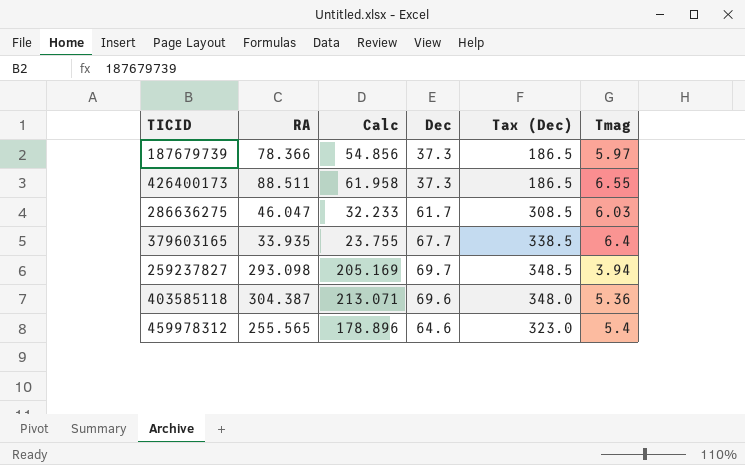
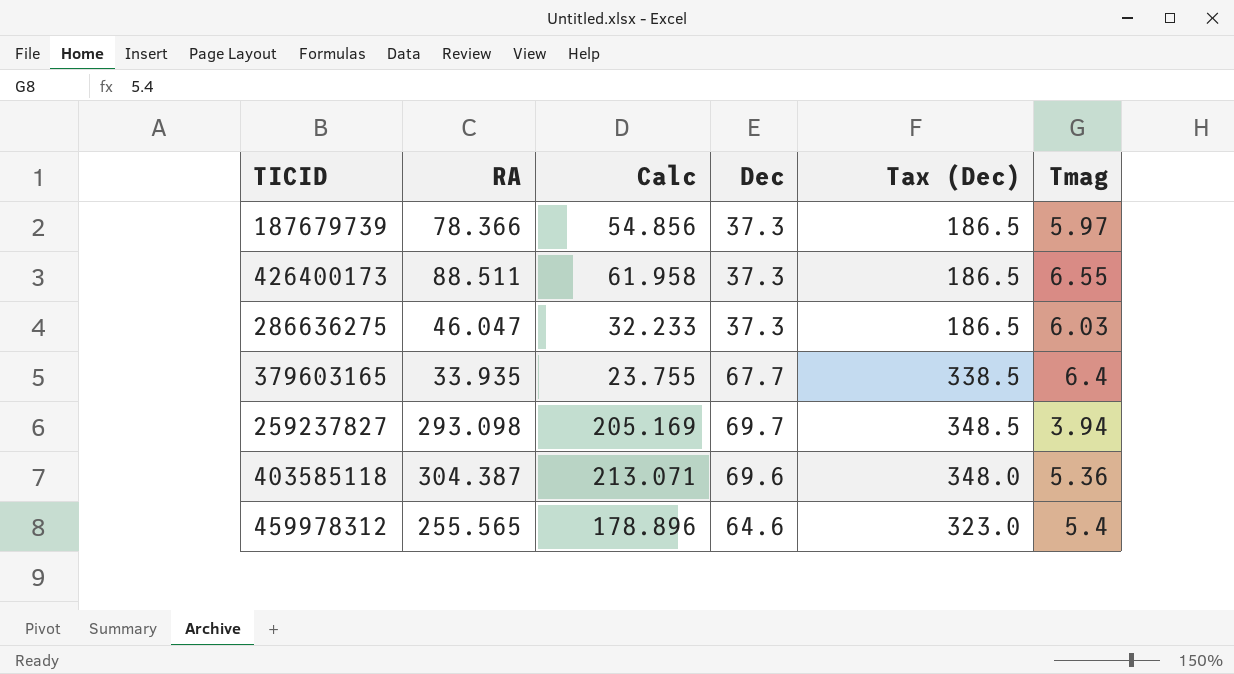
286636275 | Dec: 61.7 -> 37.3
286636275 | Tax (Dec): 308.5 -> 186.5

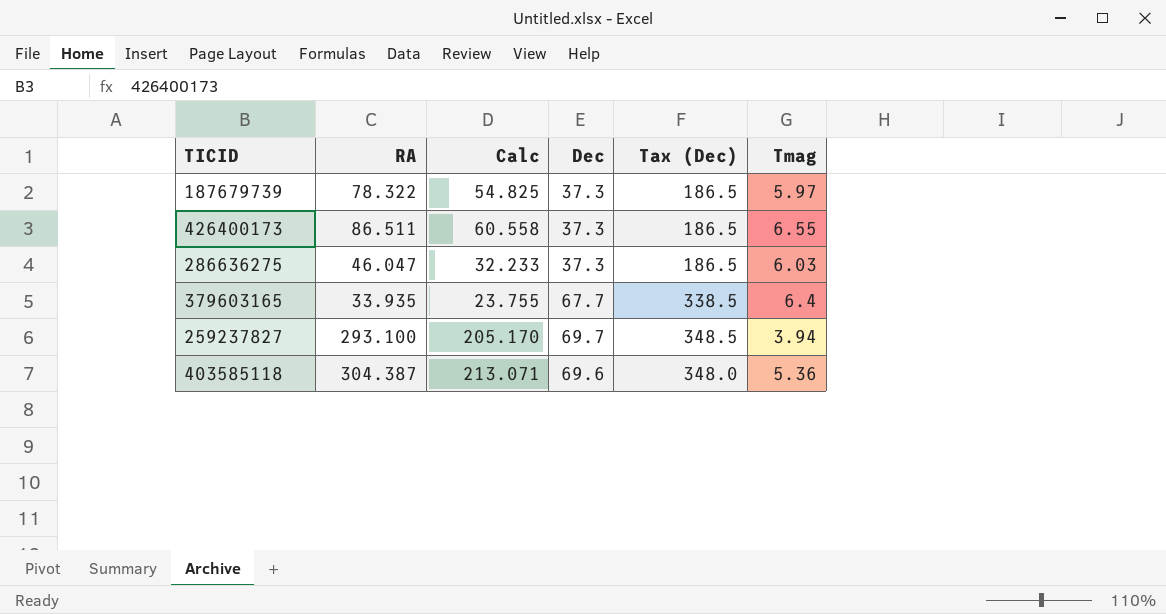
row 459978312: 255.565 | 178.896 | 64.6 | 323.0 | 5.4 -> none
187679739 | RA: 78.366 -> 78.322
187679739 | Calc: 54.856 -> 54.825
426400173 | RA: 88.511 -> 86.511
426400173 | Calc: 61.958 -> 60.558
259237827 | RA: 293.098 -> 293.100
259237827 | Calc: 205.169 -> 205.170

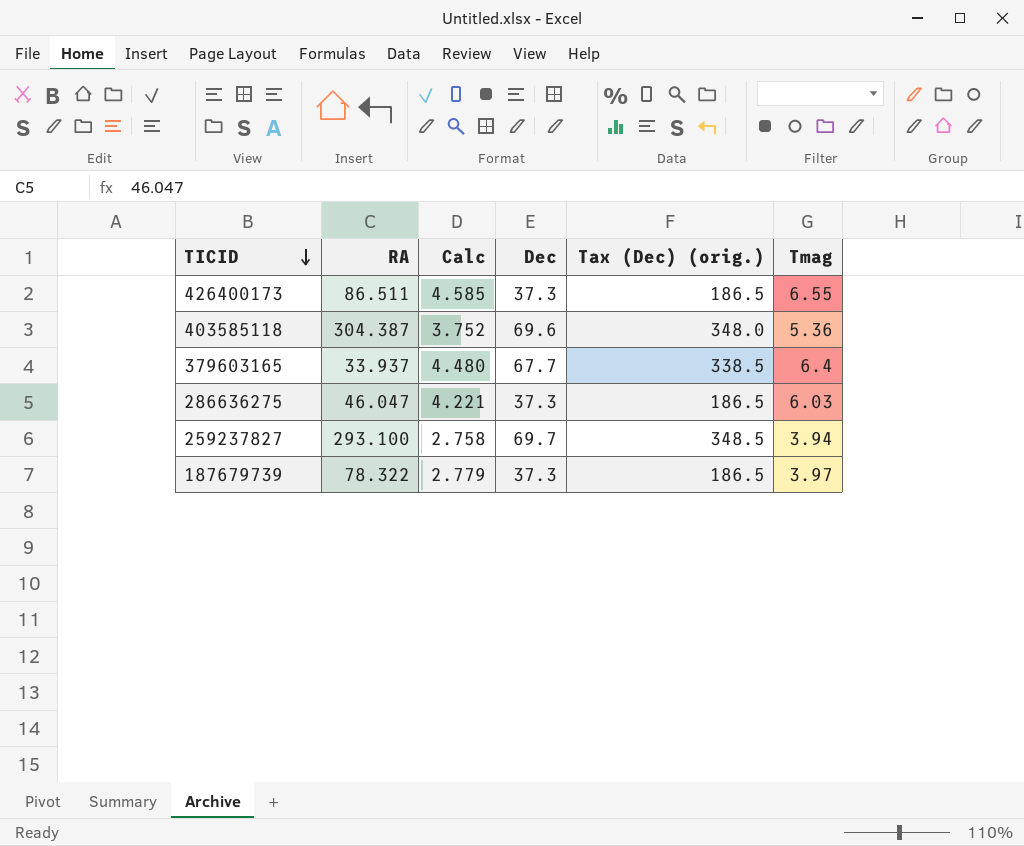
row order: none -> TICID descending
column Calc | formula: [RA] * 0.7 -> [Tmag] * 0.7
column name: Tax (Dec) -> Tax (Dec) (orig.)
379603165 | RA: 33.935 -> 33.937
187679739 | Tmag: 5.97 -> 3.97

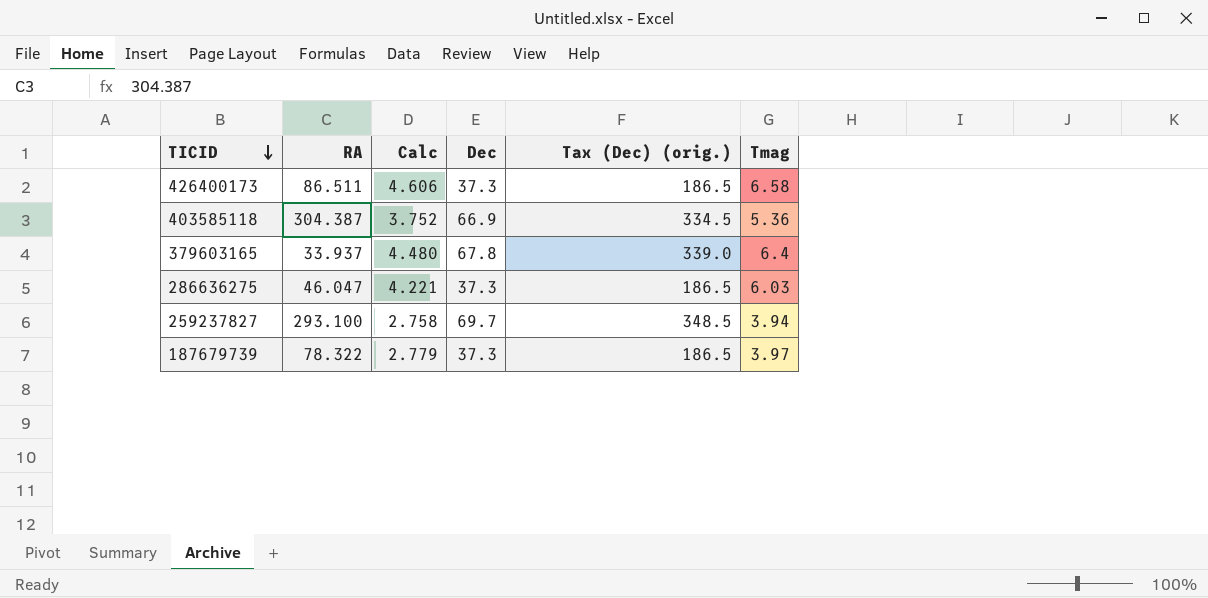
426400173 | Calc: 4.585 -> 4.606
426400173 | Tmag: 6.55 -> 6.58
403585118 | Dec: 69.6 -> 66.9
403585118 | Tax (Dec) (orig.): 348.0 -> 334.5
379603165 | Dec: 67.7 -> 67.8
379603165 | Tax (Dec) (orig.): 338.5 -> 339.0

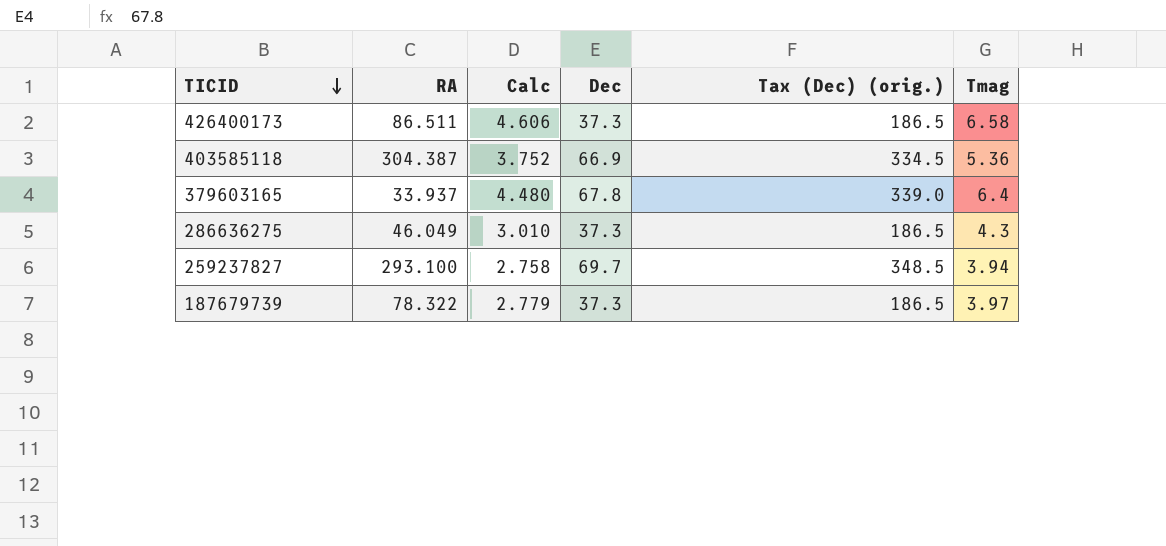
286636275 | RA: 46.047 -> 46.049
286636275 | Calc: 4.221 -> 3.010
286636275 | Tmag: 6.03 -> 4.3

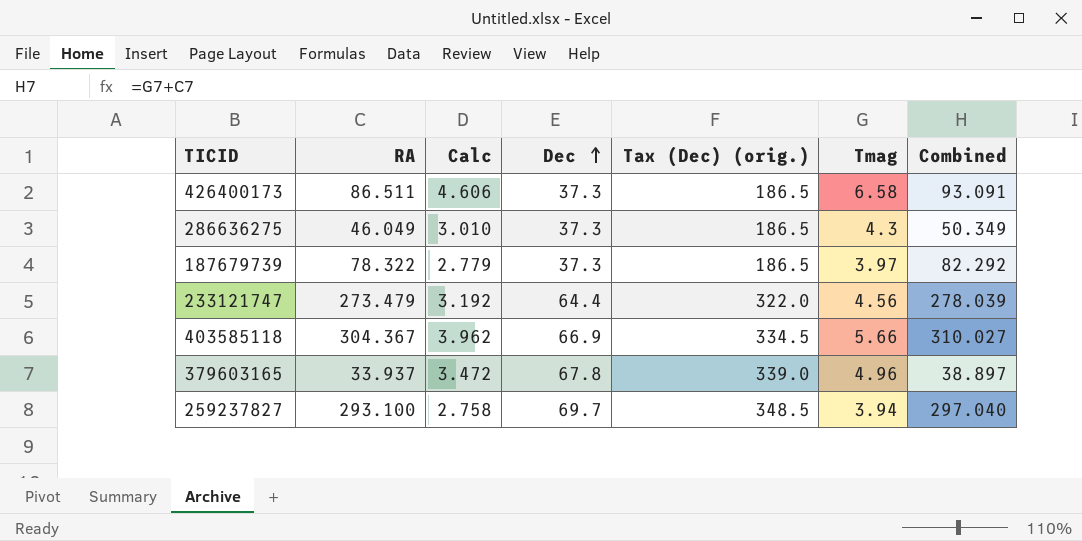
row order: TICID descending -> Dec ascending
column Combined | formula: none -> [RA] + [Tmag]
row 233121747: none -> 273.479 | 3.192 | 64.4 | 322.0 | 4.56 | 278.039
403585118 | RA: 304.387 -> 304.367
403585118 | Calc: 3.752 -> 3.962
403585118 | Tmag: 5.36 -> 5.66
379603165 | Calc: 4.480 -> 3.472
379603165 | Tmag: 6.4 -> 4.96

